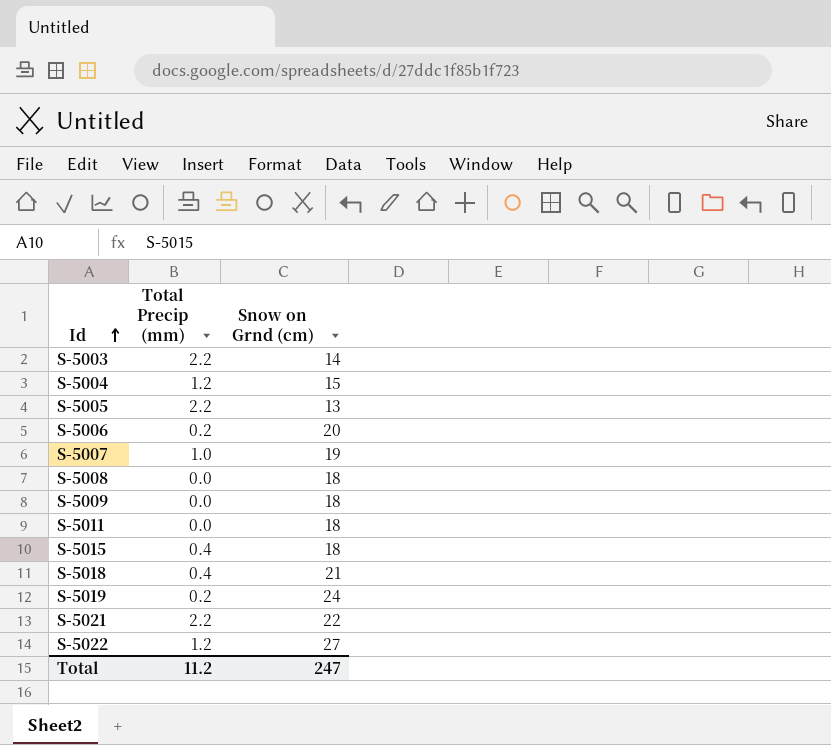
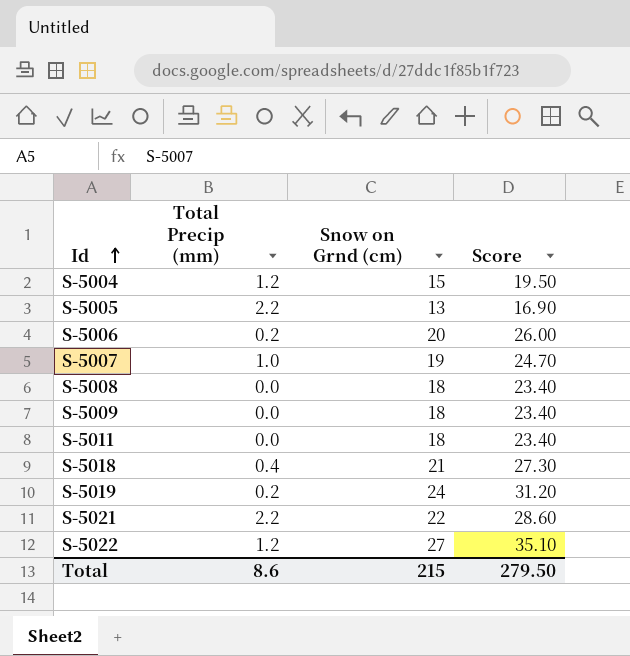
column Score | formula: none -> [Snow on Grnd (cm)] * 1.3
row S-5003: 2.2 | 14 -> none
row S-5015: 0.4 | 18 -> none
Total | Total Precip (mm): 11.2 -> 8.6
Total | Snow on Grnd (cm): 247 -> 215

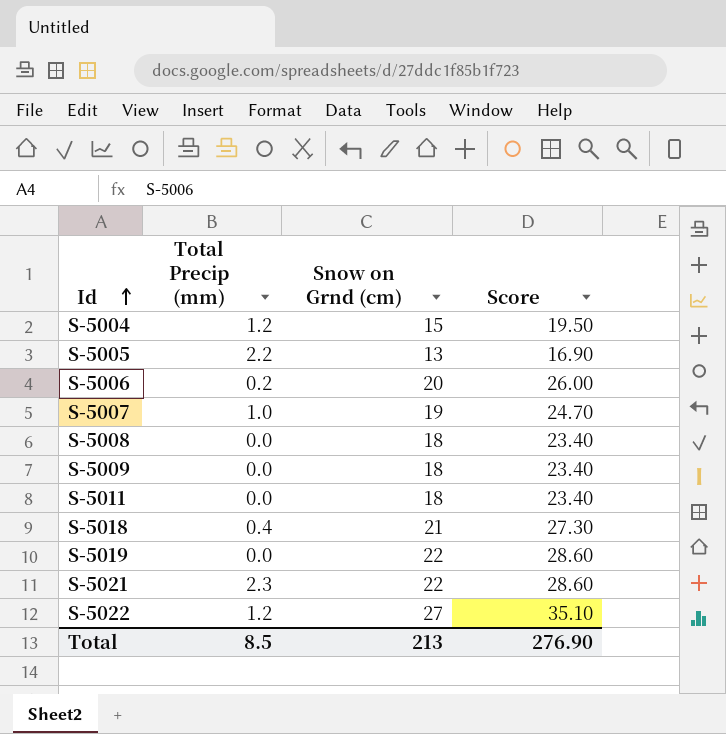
S-5019 | Total Precip (mm): 0.2 -> 0.0
S-5019 | Snow on Grnd (cm): 24 -> 22
S-5019 | Score: 31.20 -> 28.60
S-5021 | Total Precip (mm): 2.2 -> 2.3
Total | Total Precip (mm): 8.6 -> 8.5
Total | Snow on Grnd (cm): 215 -> 213
Total | Score: 279.50 -> 276.90

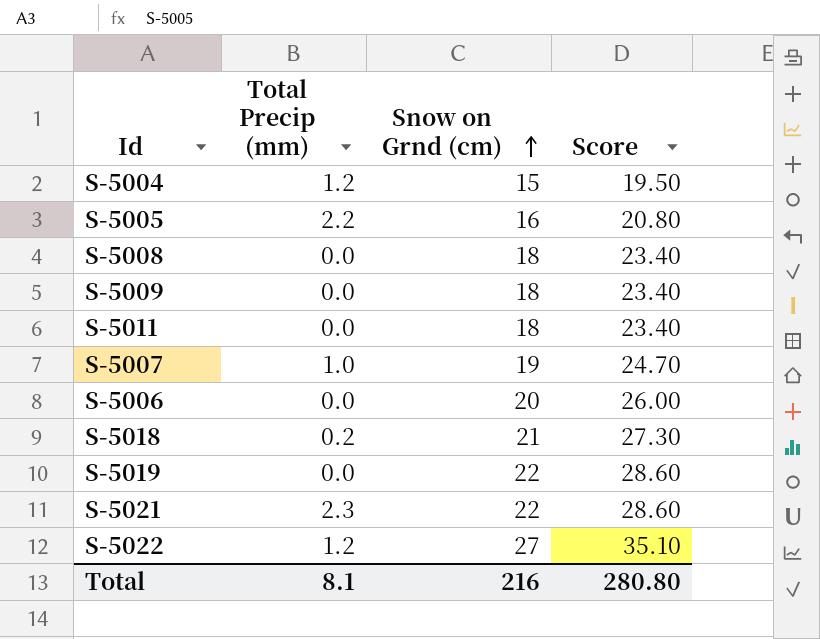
row order: Id ascending -> Snow on Grnd (cm) ascending
S-5005 | Snow on Grnd (cm): 13 -> 16
S-5005 | Score: 16.90 -> 20.80
S-5006 | Total Precip (mm): 0.2 -> 0.0
S-5018 | Total Precip (mm): 0.4 -> 0.2
Total | Total Precip (mm): 8.5 -> 8.1
Total | Snow on Grnd (cm): 213 -> 216
Total | Score: 276.90 -> 280.80

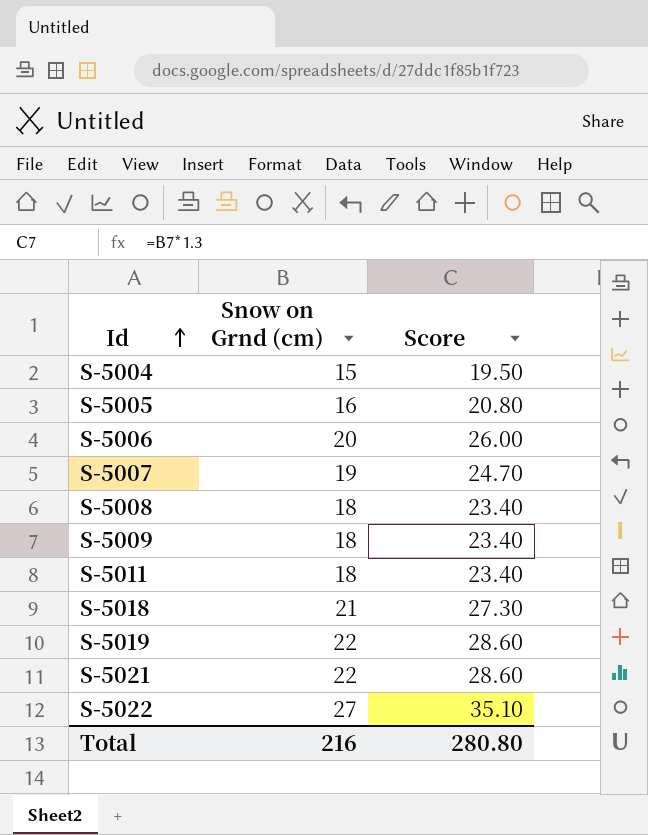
row order: Snow on Grnd (cm) ascending -> Id ascending
column Total Precip (mm) | position: 2 -> none

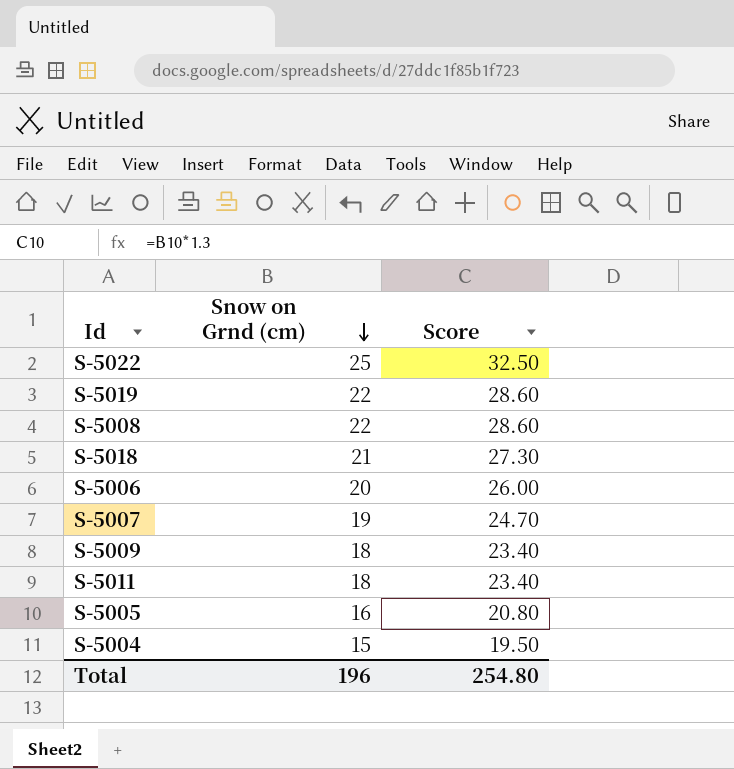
row order: Id ascending -> Snow on Grnd (cm) descending
row S-5021: 22 | 28.60 -> none
S-5022 | Snow on Grnd (cm): 27 -> 25
S-5022 | Score: 35.10 -> 32.50
S-5008 | Snow on Grnd (cm): 18 -> 22
S-5008 | Score: 23.40 -> 28.60
Total | Snow on Grnd (cm): 216 -> 196
Total | Score: 280.80 -> 254.80

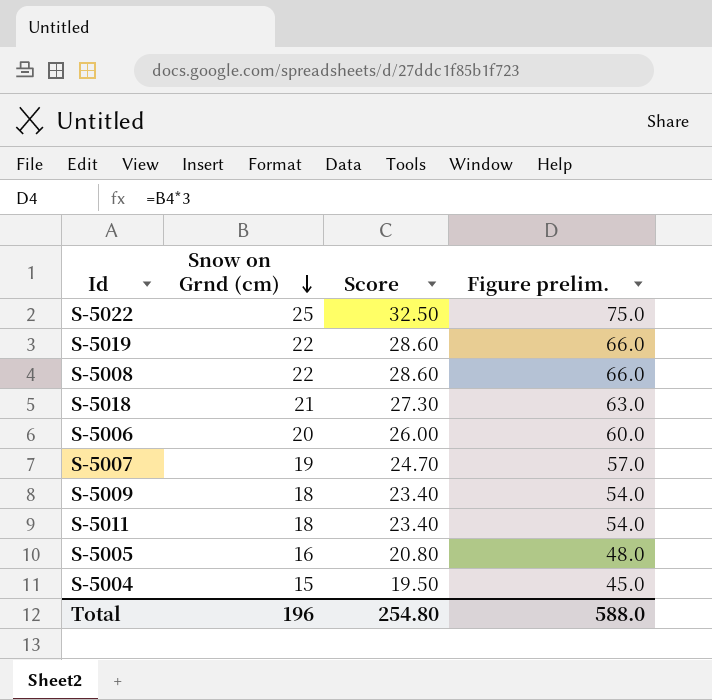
column Figure prelim. | formula: none -> [Snow on Grnd (cm)] * 3

